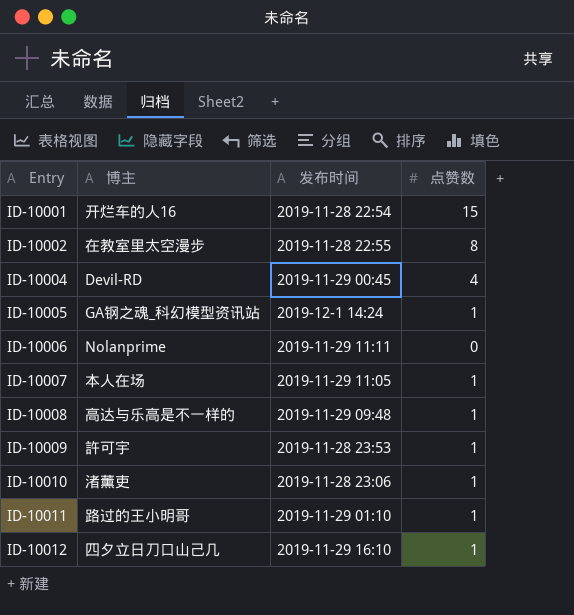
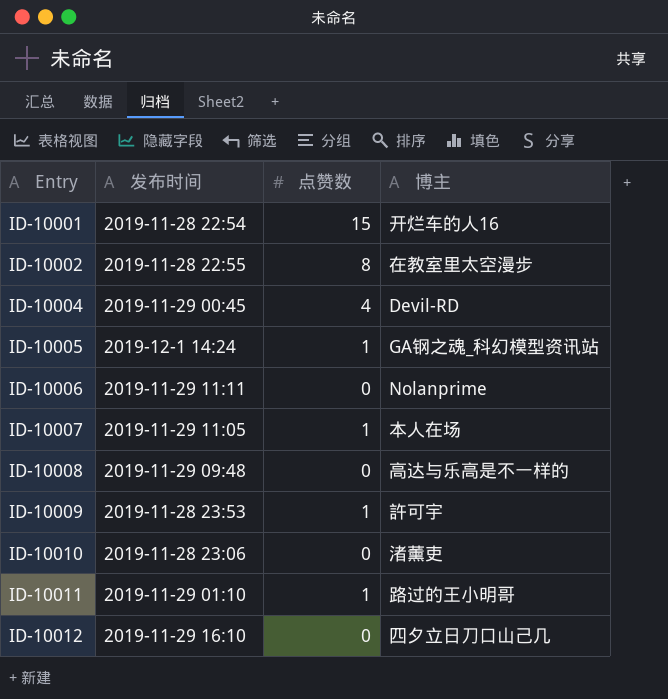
column 博主 | position: 2 -> 4
ID-10008 | 点赞数: 1 -> 0
ID-10010 | 点赞数: 1 -> 0
ID-10012 | 点赞数: 1 -> 0

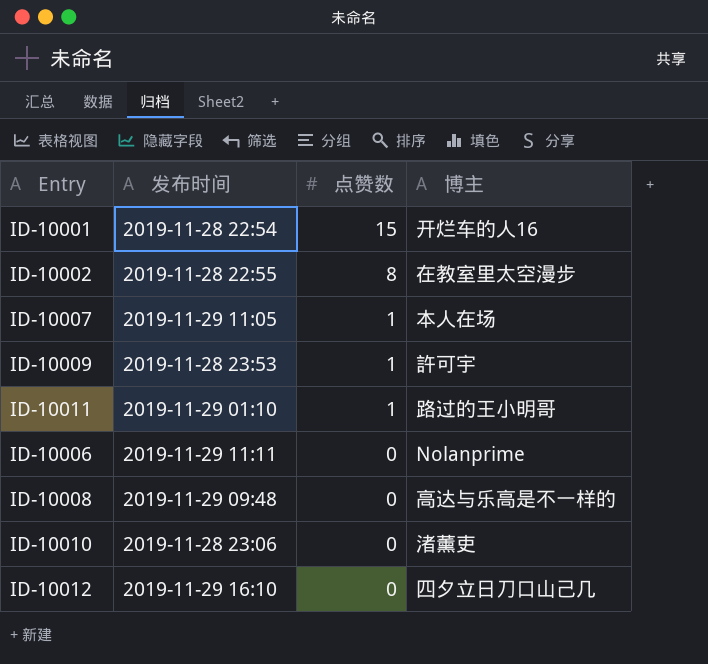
row order: Entry ascending -> 点赞数 descending
row ID-10004: 2019-11-29 00:45 | 4 | Devil-RD -> none
row ID-10005: 2019-12-1 14:24 | 1 | GA钢之魂_科幻模型资讯站 -> none

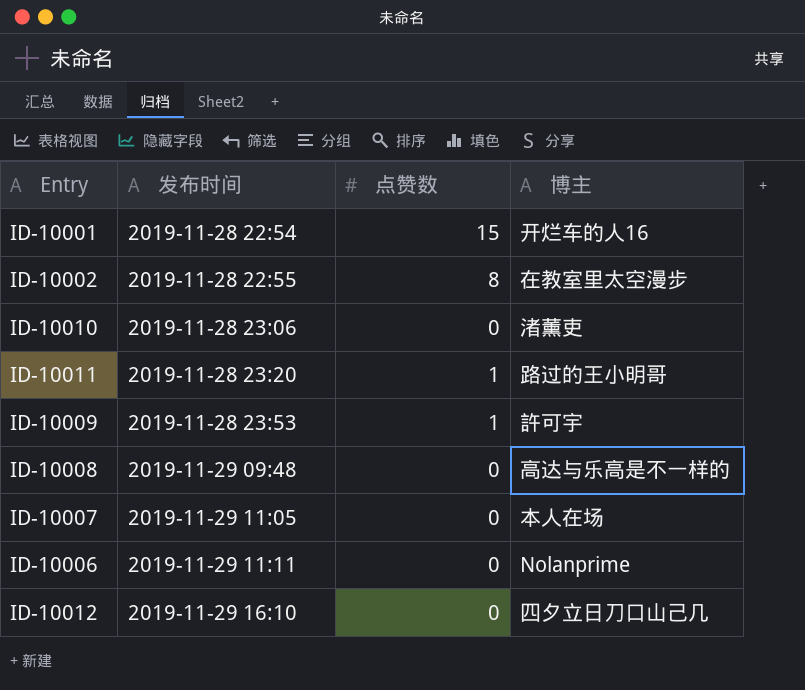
row order: 点赞数 descending -> 发布时间 ascending
ID-10011 | 发布时间: 2019-11-29 01:10 -> 2019-11-28 23:20
ID-10007 | 点赞数: 1 -> 0

